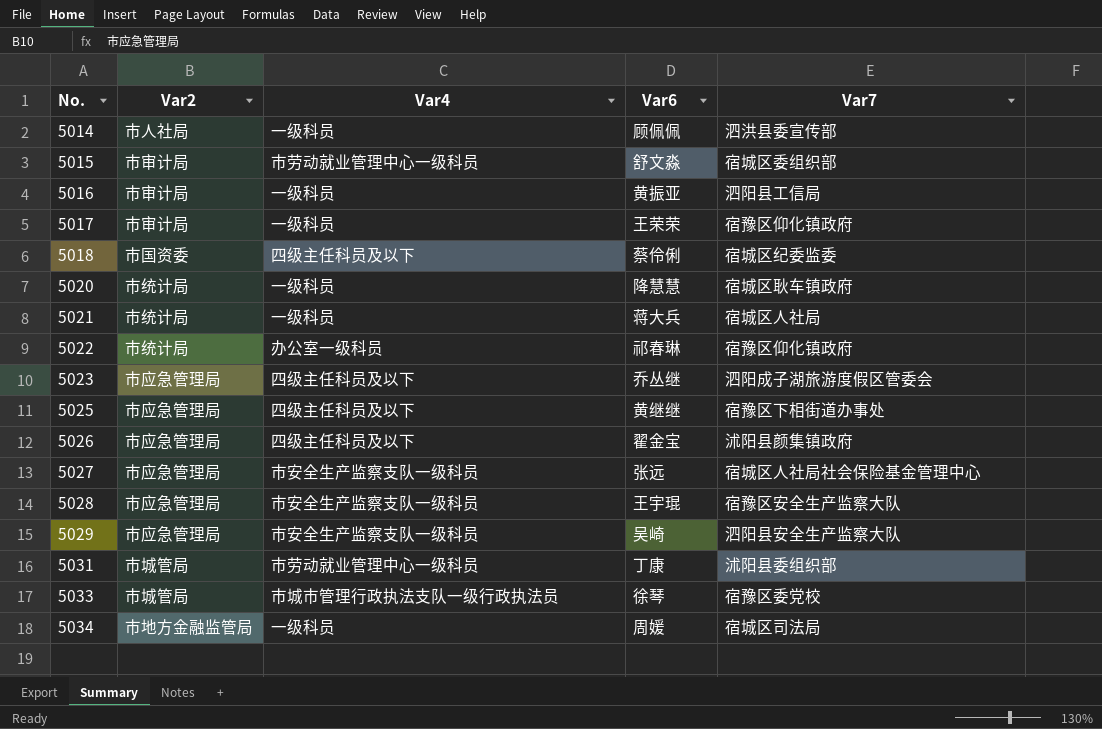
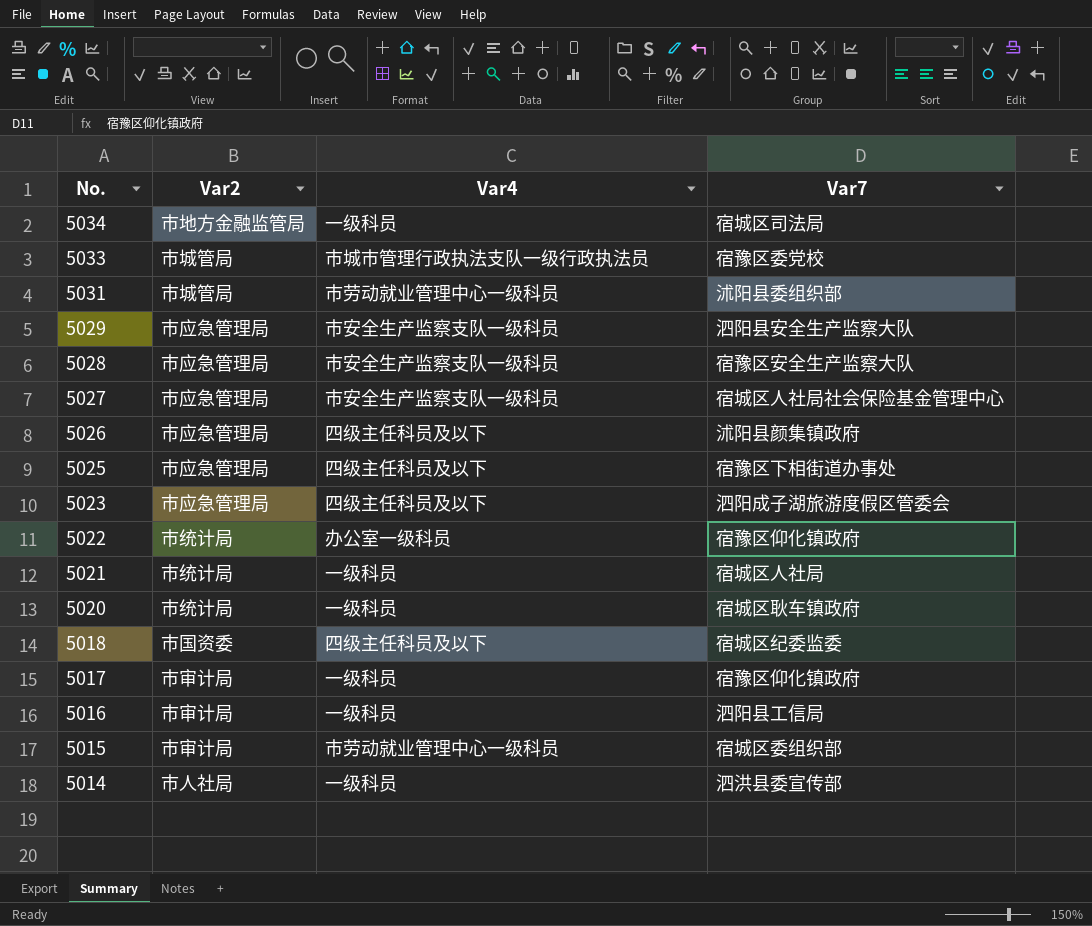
row order: No. ascending -> No. descending
column Var6 | position: 4 -> none

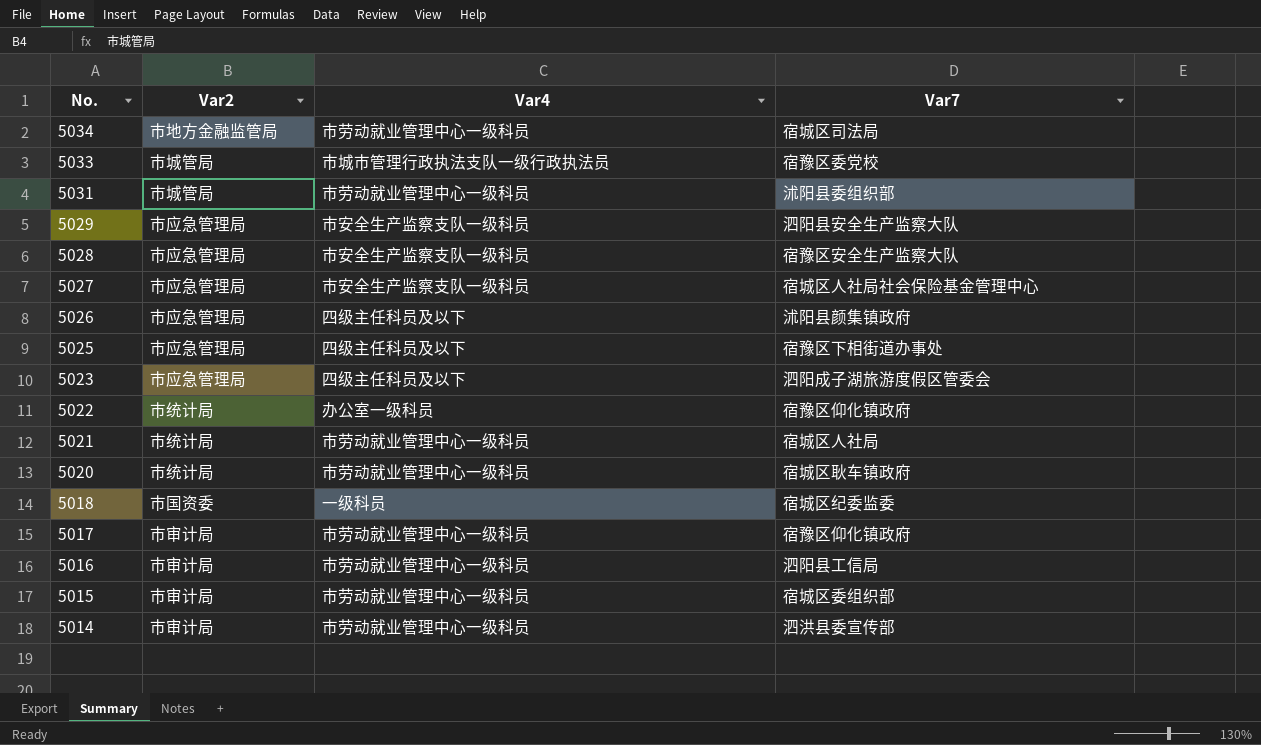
5034 | Var4: 一级科员 -> 市劳动就业管理中心一级科员
5021 | Var4: 一级科员 -> 市劳动就业管理中心一级科员
5020 | Var4: 一级科员 -> 市劳动就业管理中心一级科员
5018 | Var4: 四级主任科员及以下 -> 一级科员
5017 | Var4: 一级科员 -> 市劳动就业管理中心一级科员
5016 | Var4: 一级科员 -> 市劳动就业管理中心一级科员
5014 | Var2: 市人社局 -> 市审计局
5014 | Var4: 一级科员 -> 市劳动就业管理中心一级科员

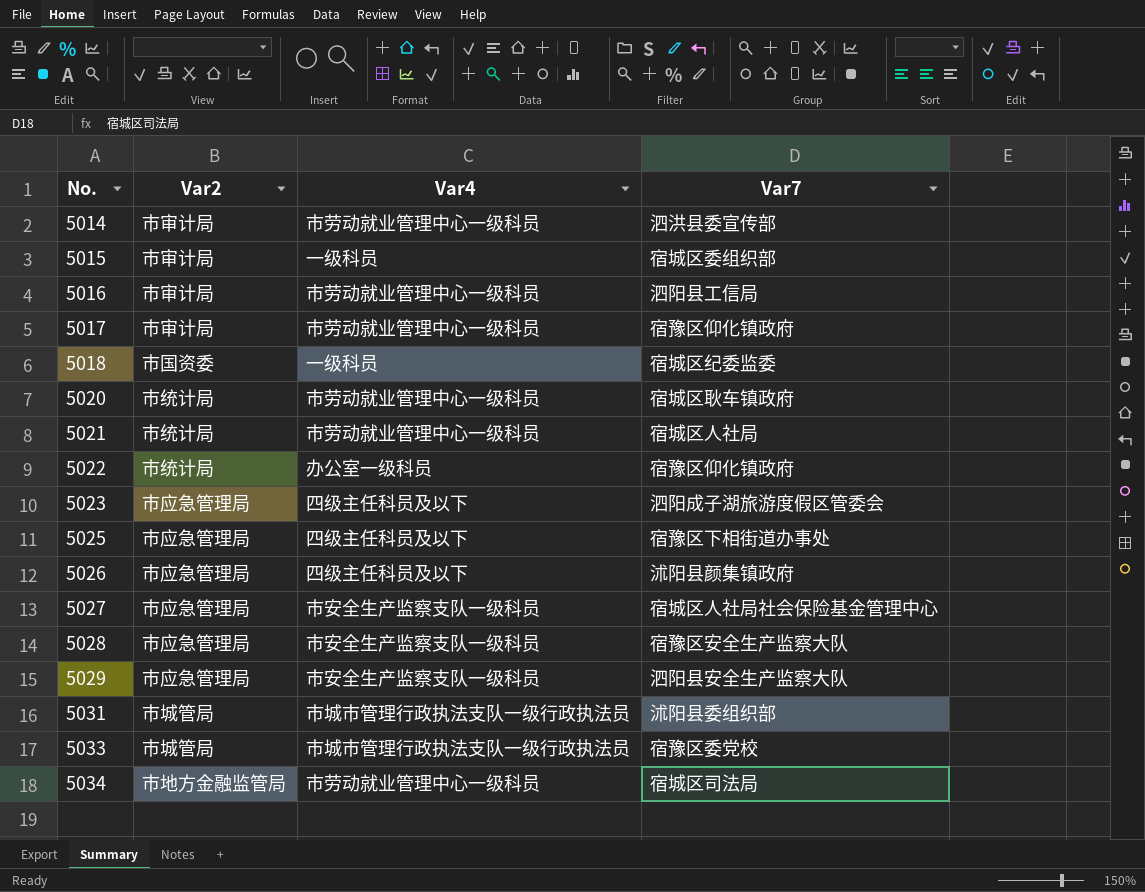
row order: No. descending -> No. ascending
5015 | Var4: 市劳动就业管理中心一级科员 -> 一级科员
5031 | Var4: 市劳动就业管理中心一级科员 -> 市城市管理行政执法支队一级行政执法员

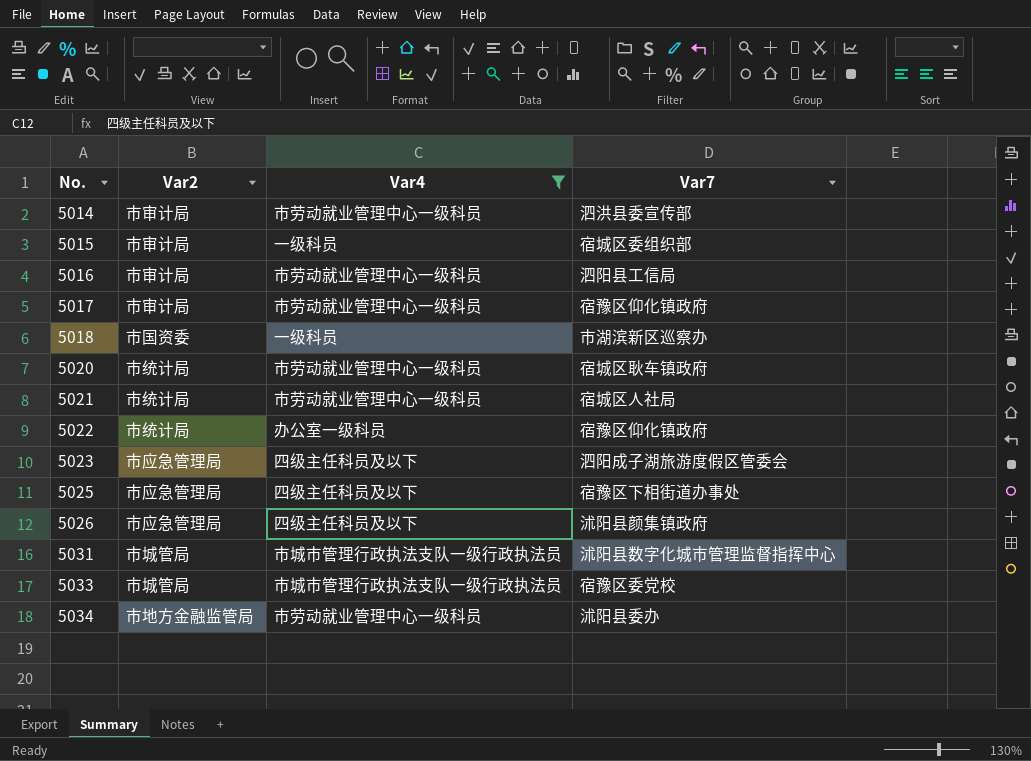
filter: none -> Var4 != 市安全生产监察支队一级科员
5018 | Var7: 宿城区纪委监委 -> 市湖滨新区巡察办
5031 | Var7: 沭阳县委组织部 -> 沭阳县数字化城市管理监督指挥中心
5034 | Var7: 宿城区司法局 -> 沭阳县委办

